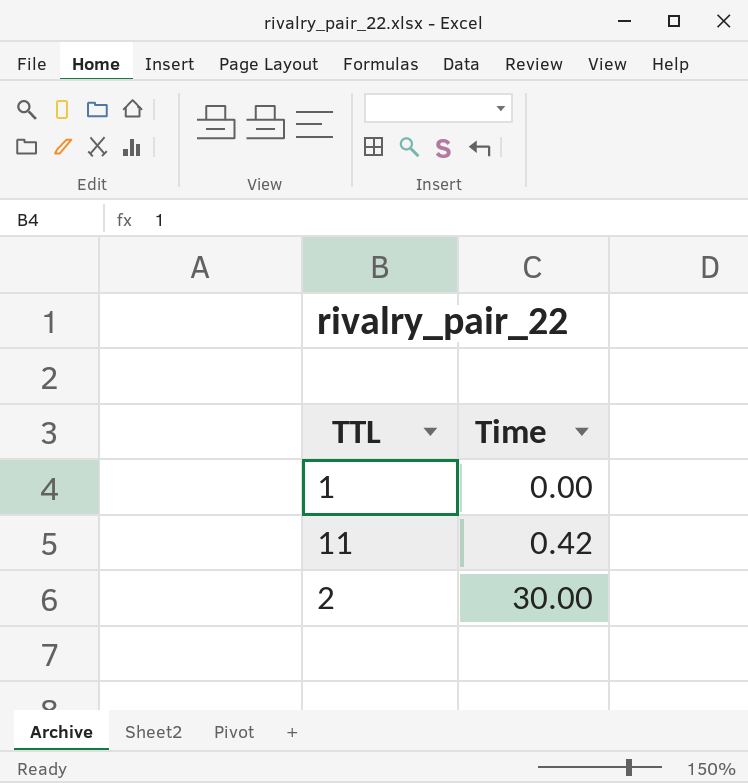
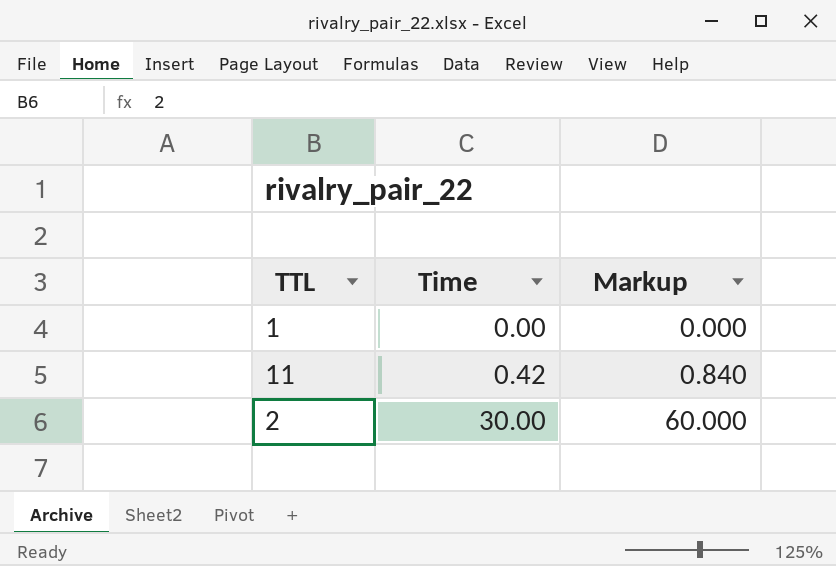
column Markup | formula: none -> [Time] * 2

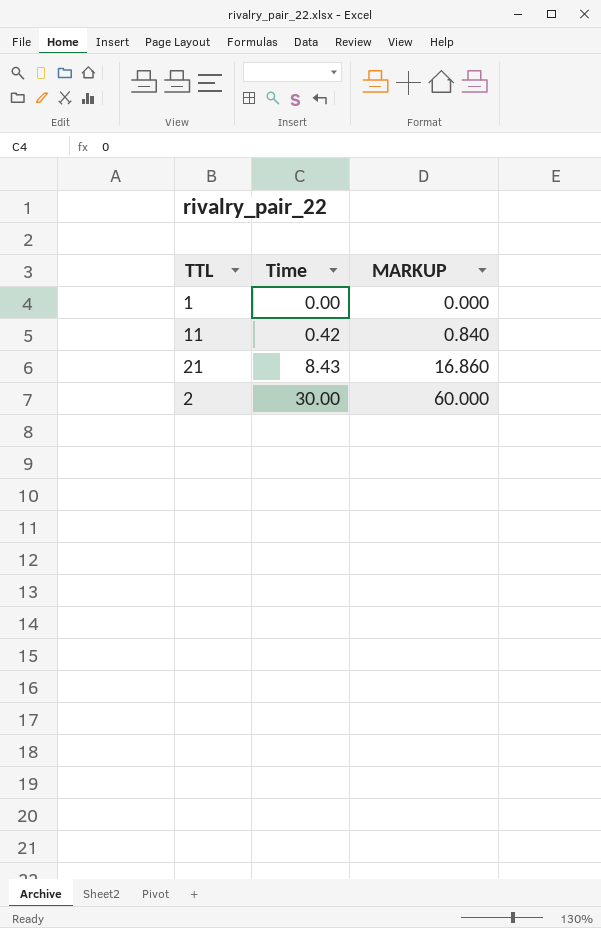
column name: Markup -> MARKUP
row 21: none -> 8.43 | 16.860

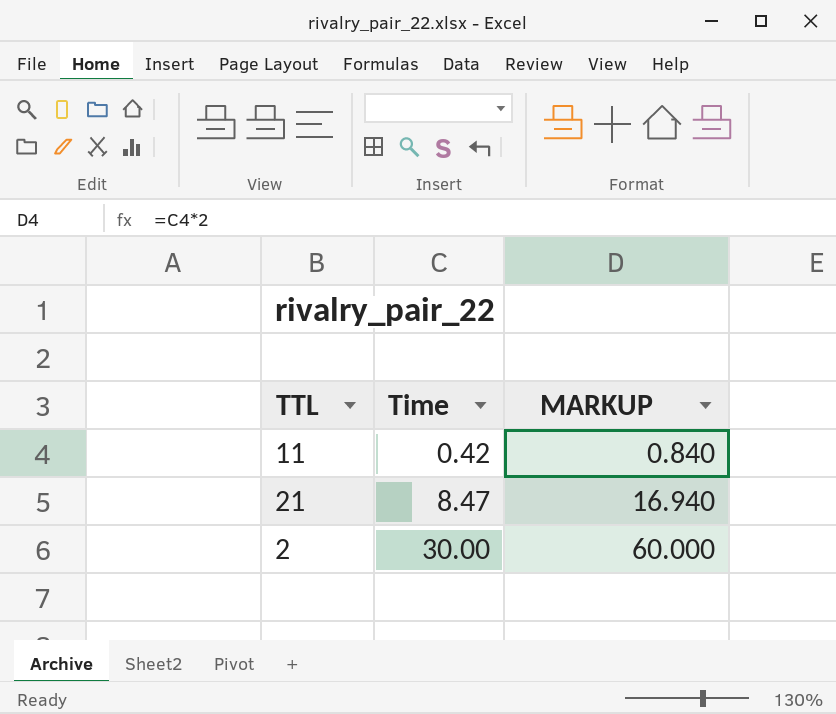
row 1: 0.00 | 0.000 -> none
21 | Time: 8.43 -> 8.47
21 | MARKUP: 16.860 -> 16.940

